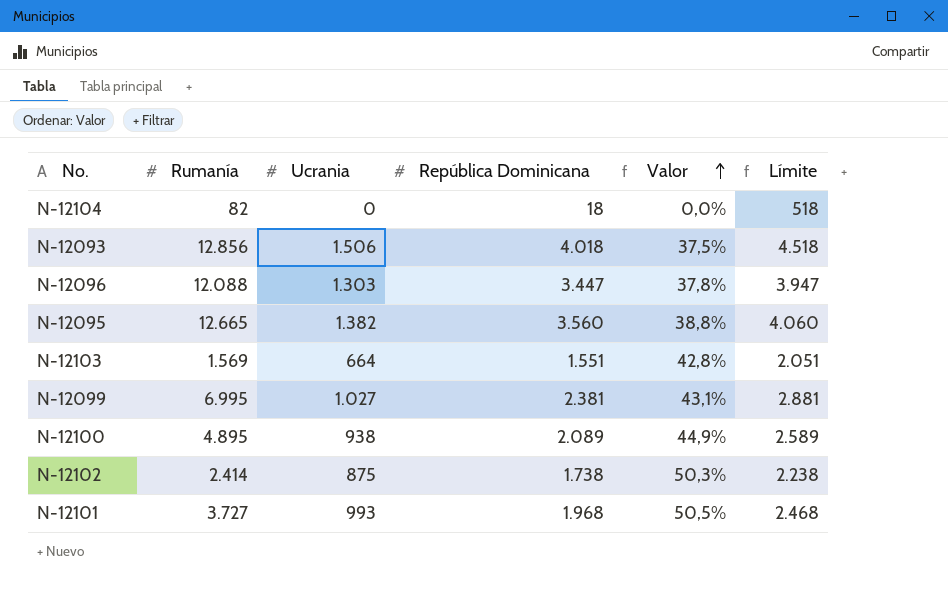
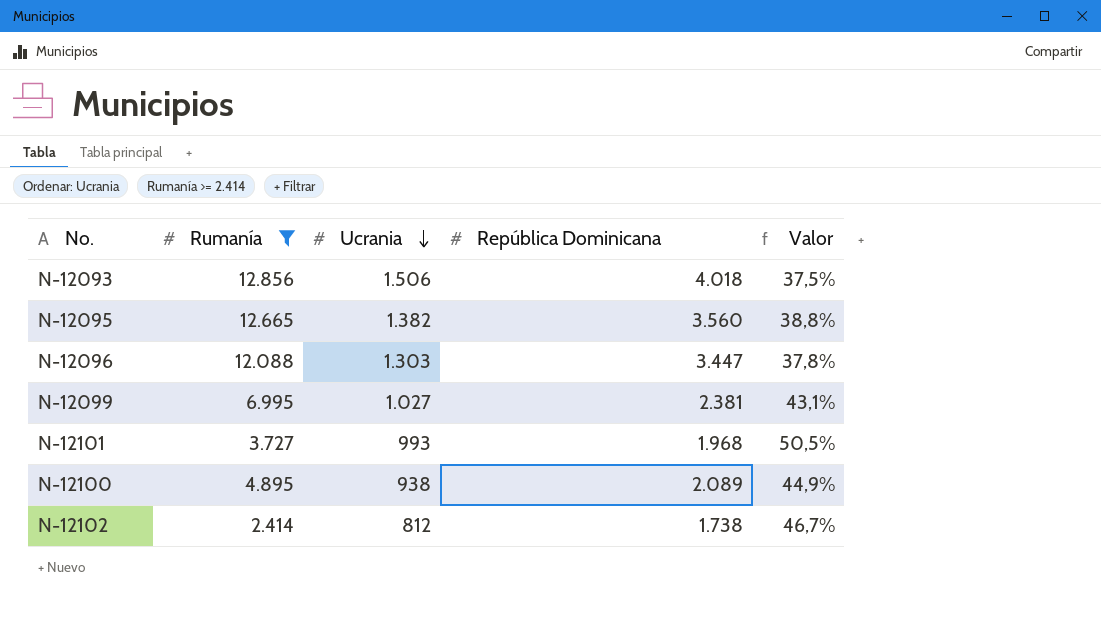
filter: none -> Rumanía >= 2.414
row order: Valor ascending -> Ucrania descending
column Límite | formula: [República Dominicana] + 500 -> none
N-12102 | Ucrania: 875 -> 812
N-12102 | Valor: 50,3% -> 46,7%

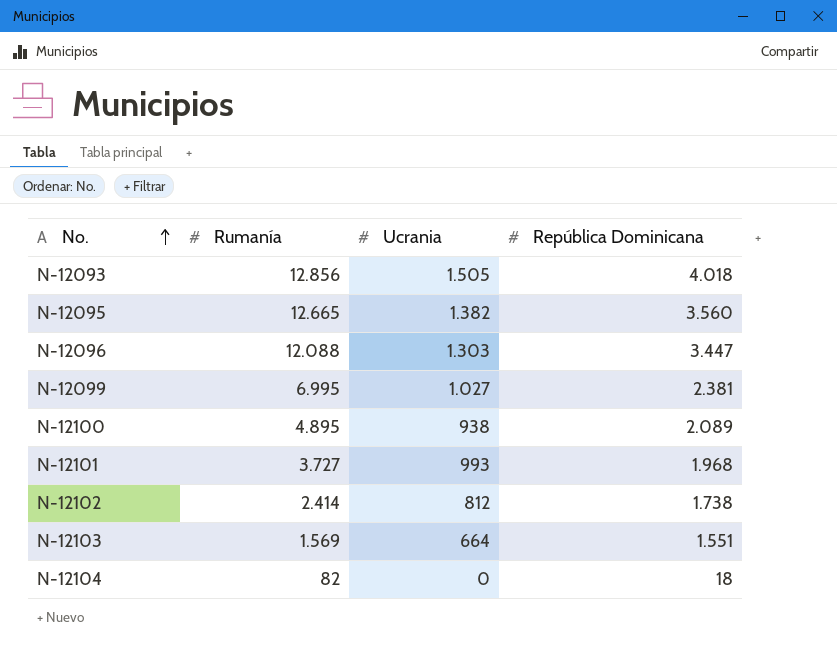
filter: Rumanía >= 2.414 -> none
row order: Ucrania descending -> No. ascending
column Valor | formula: [Ucrania] / [República Dominicana] -> none
N-12093 | Ucrania: 1.506 -> 1.505

